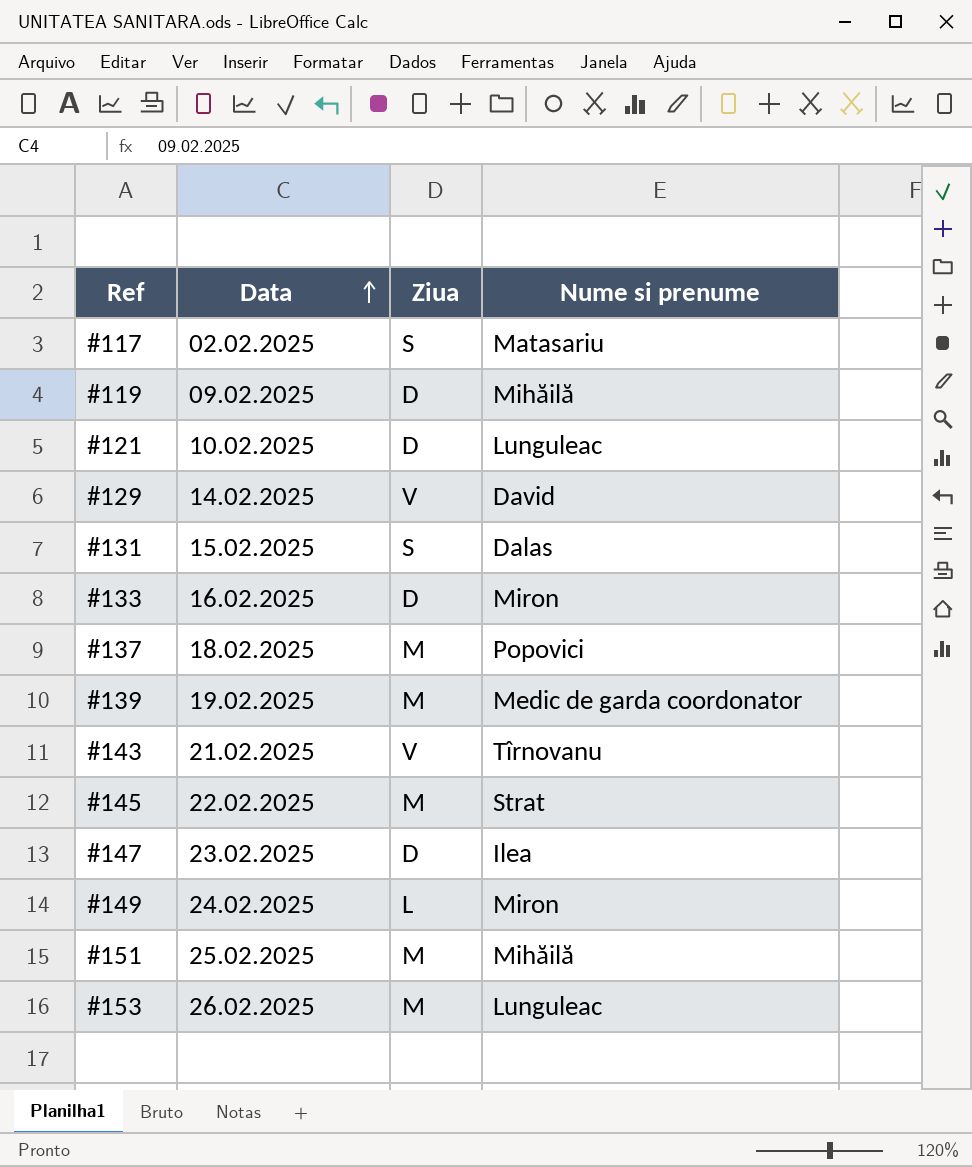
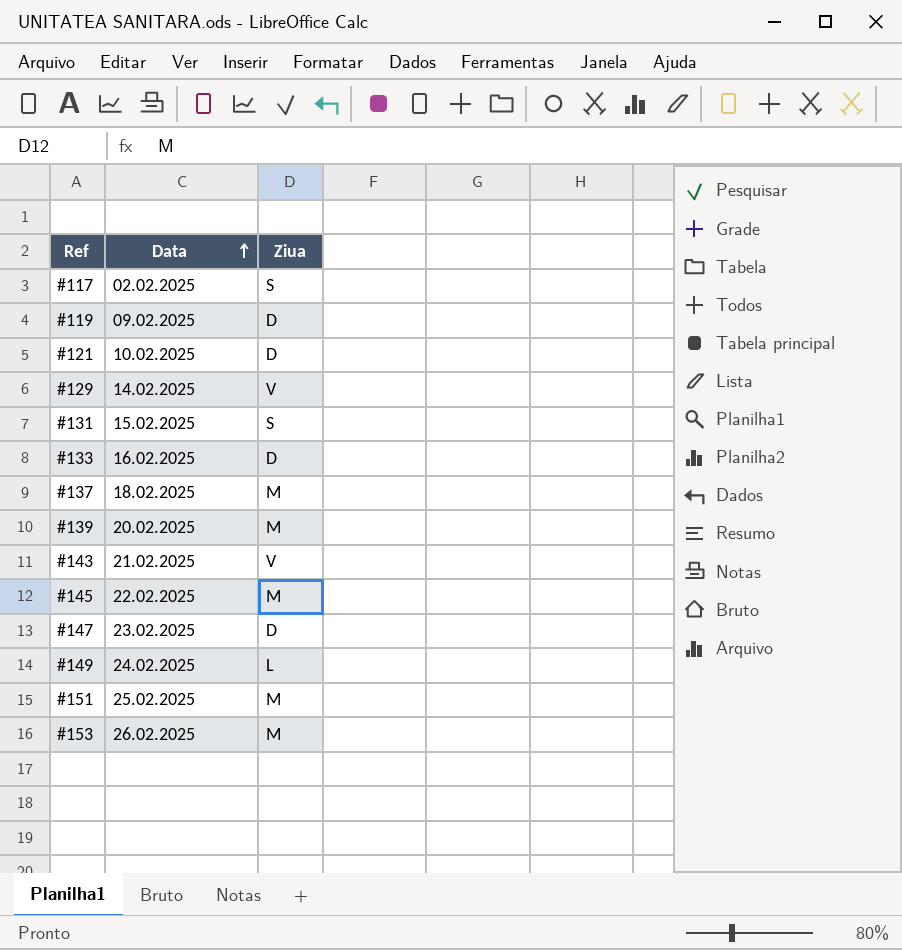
column Nume si prenume | position: 4 -> none
#139 | Data: 19.02.2025 -> 20.02.2025

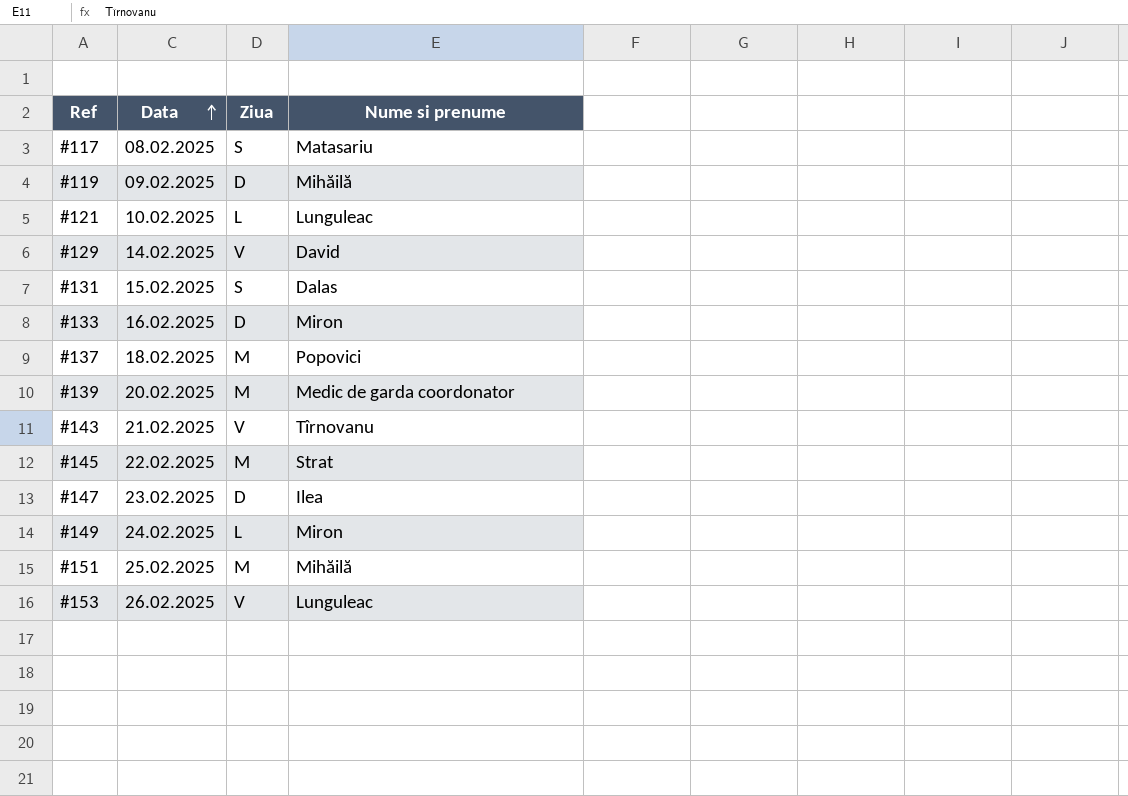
column Nume si prenume | position: none -> 4
#117 | Data: 02.02.2025 -> 08.02.2025
#121 | Ziua: D -> L
#153 | Ziua: M -> V

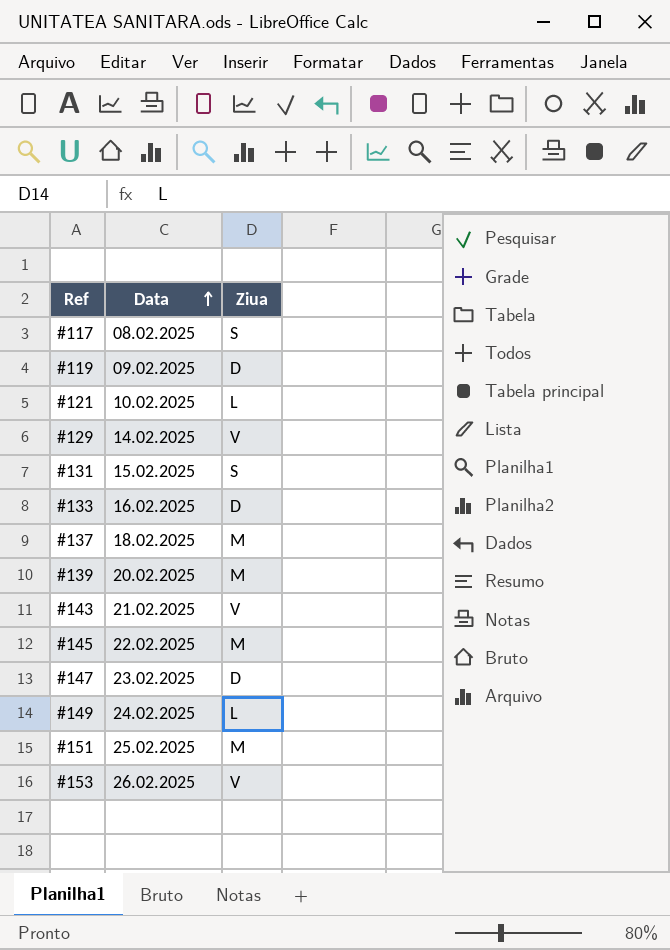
column Nume si prenume | position: 4 -> none

